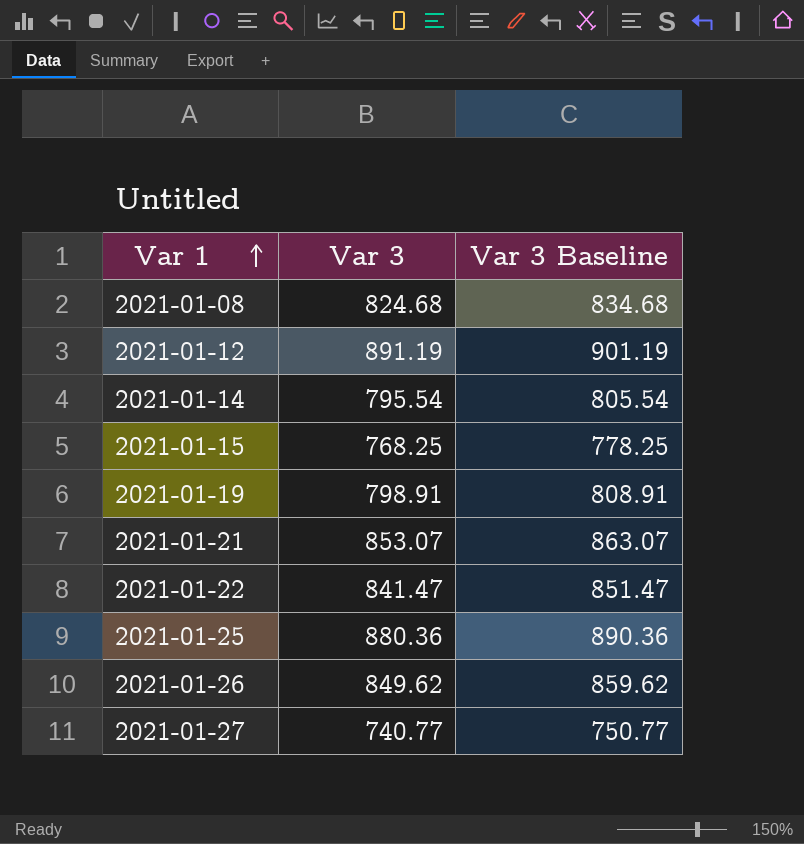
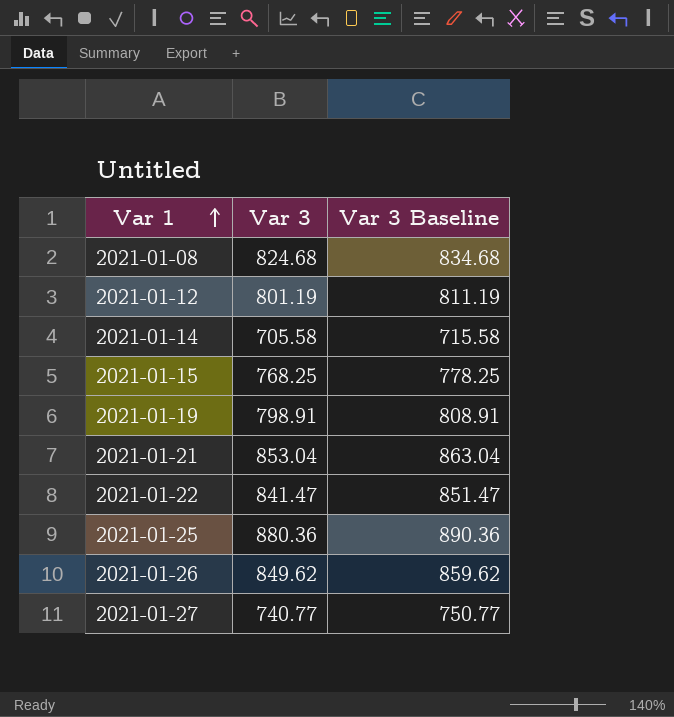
2021-01-12 | Var 3: 891.19 -> 801.19
2021-01-12 | Var 3 Baseline: 901.19 -> 811.19
2021-01-14 | Var 3: 795.54 -> 705.58
2021-01-14 | Var 3 Baseline: 805.54 -> 715.58
2021-01-21 | Var 3: 853.07 -> 853.04
2021-01-21 | Var 3 Baseline: 863.07 -> 863.04

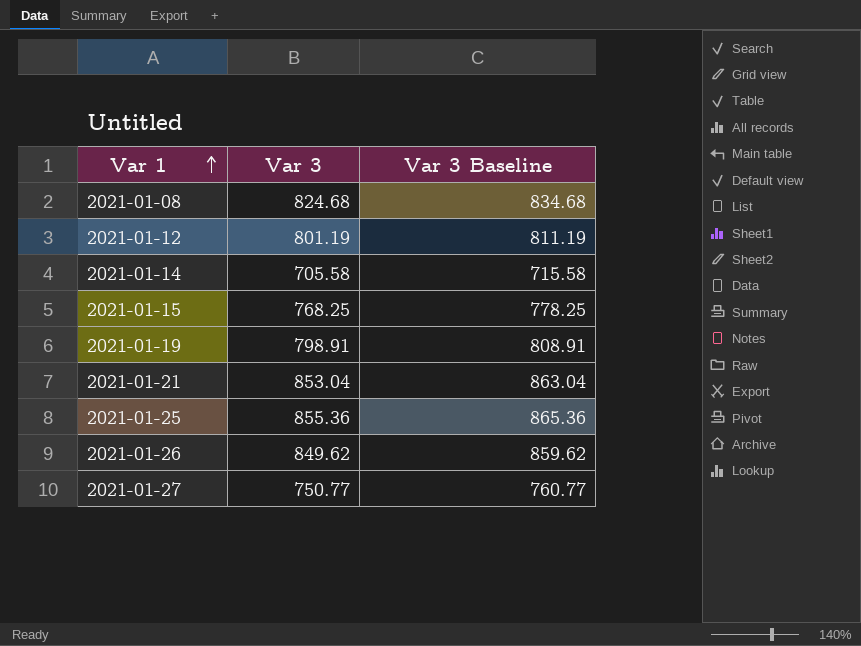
row 2021-01-22: 841.47 | 851.47 -> none
2021-01-25 | Var 3: 880.36 -> 855.36
2021-01-25 | Var 3 Baseline: 890.36 -> 865.36
2021-01-27 | Var 3: 740.77 -> 750.77
2021-01-27 | Var 3 Baseline: 750.77 -> 760.77

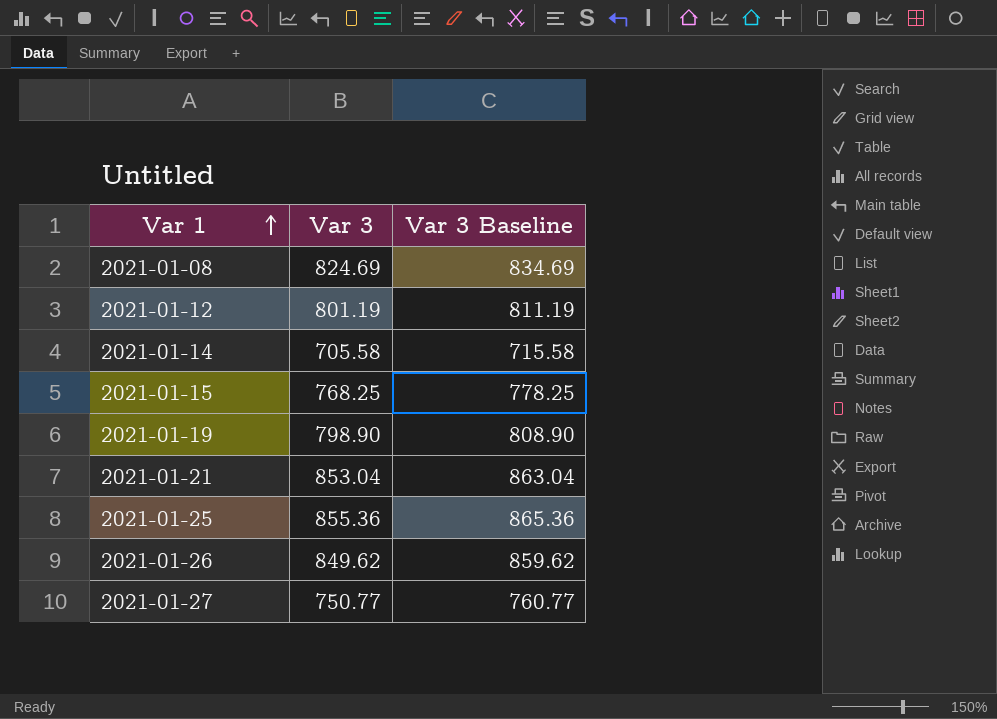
2021-01-08 | Var 3: 824.68 -> 824.69
2021-01-08 | Var 3 Baseline: 834.68 -> 834.69
2021-01-19 | Var 3: 798.91 -> 798.90
2021-01-19 | Var 3 Baseline: 808.91 -> 808.90

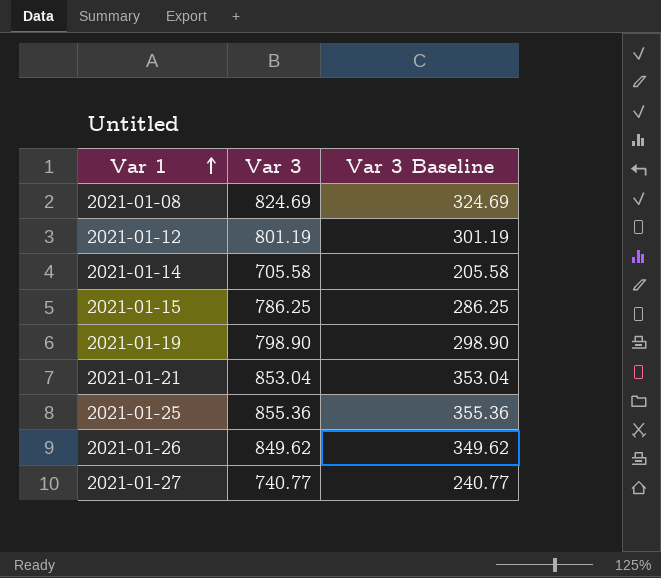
column Var 3 Baseline | formula: [Var 3] + 10 -> [Var 3] - 500
2021-01-15 | Var 3: 768.25 -> 786.25
2021-01-27 | Var 3: 750.77 -> 740.77

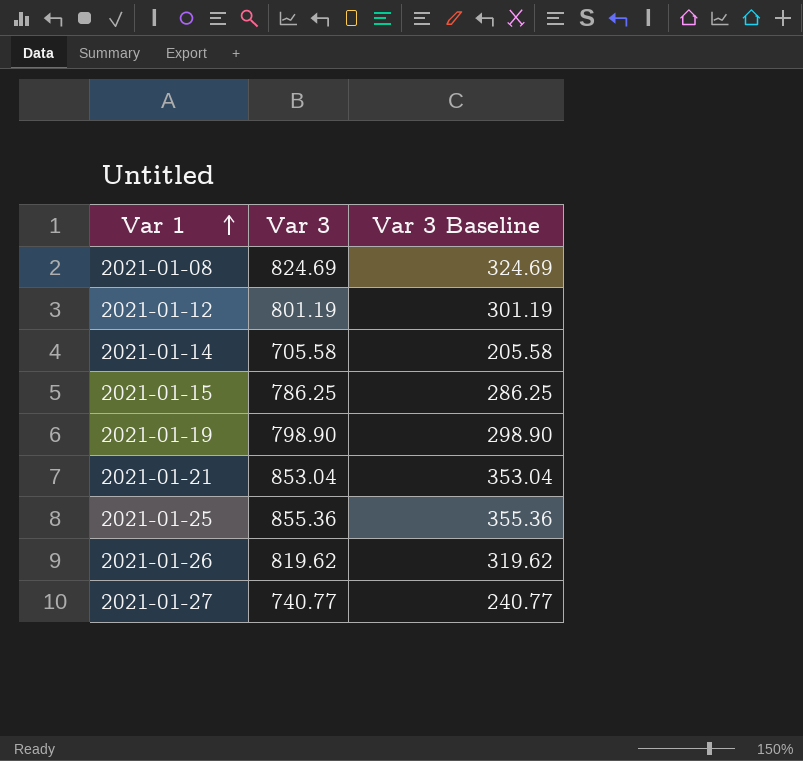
2021-01-26 | Var 3: 849.62 -> 819.62
2021-01-26 | Var 3 Baseline: 349.62 -> 319.62

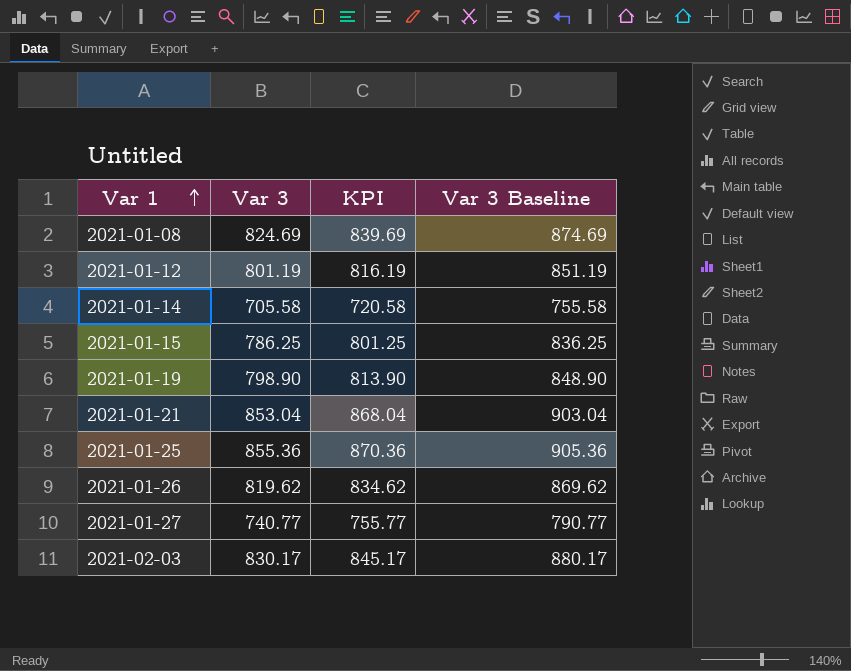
column KPI | formula: none -> [Var 3] + 15
column Var 3 Baseline | formula: [Var 3] - 500 -> [Var 3] + 50
row 2021-02-03: none -> 830.17 | 845.17 | 880.17

